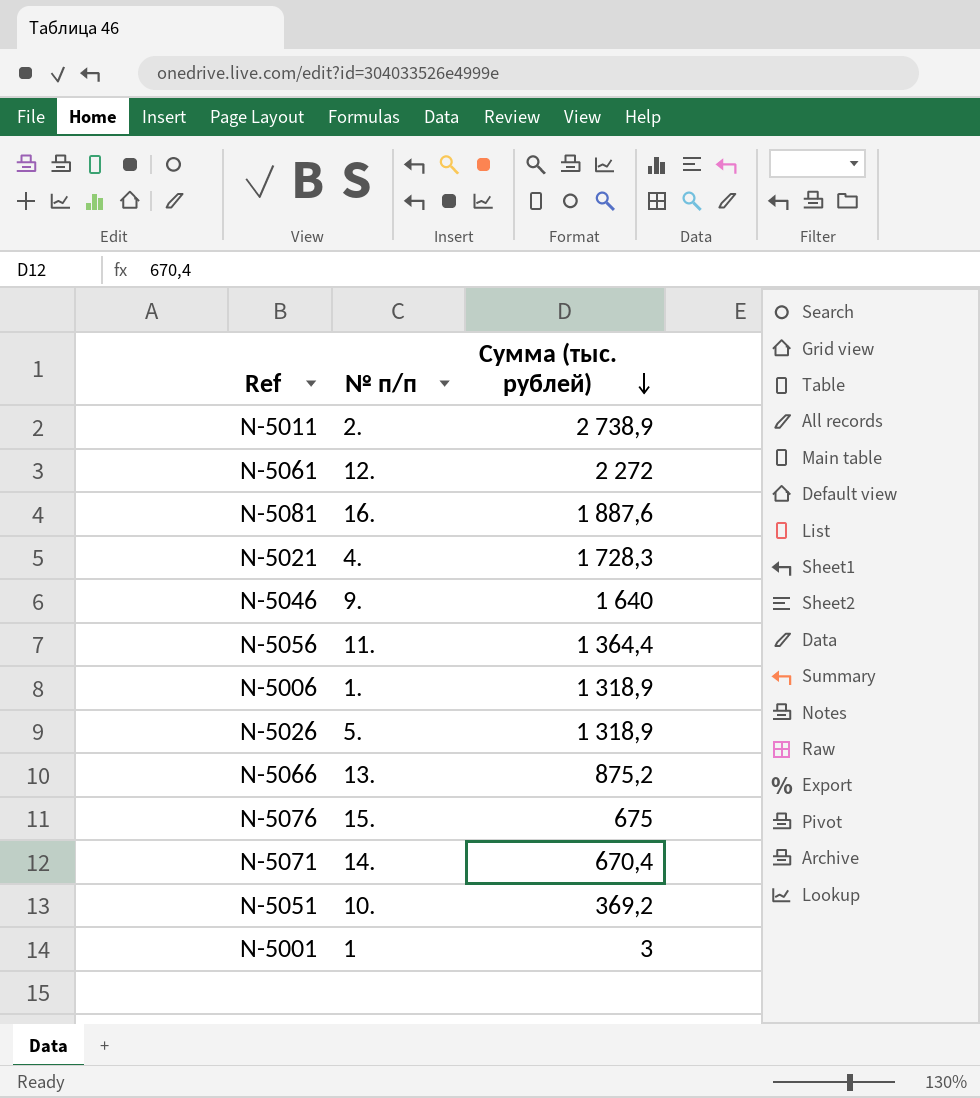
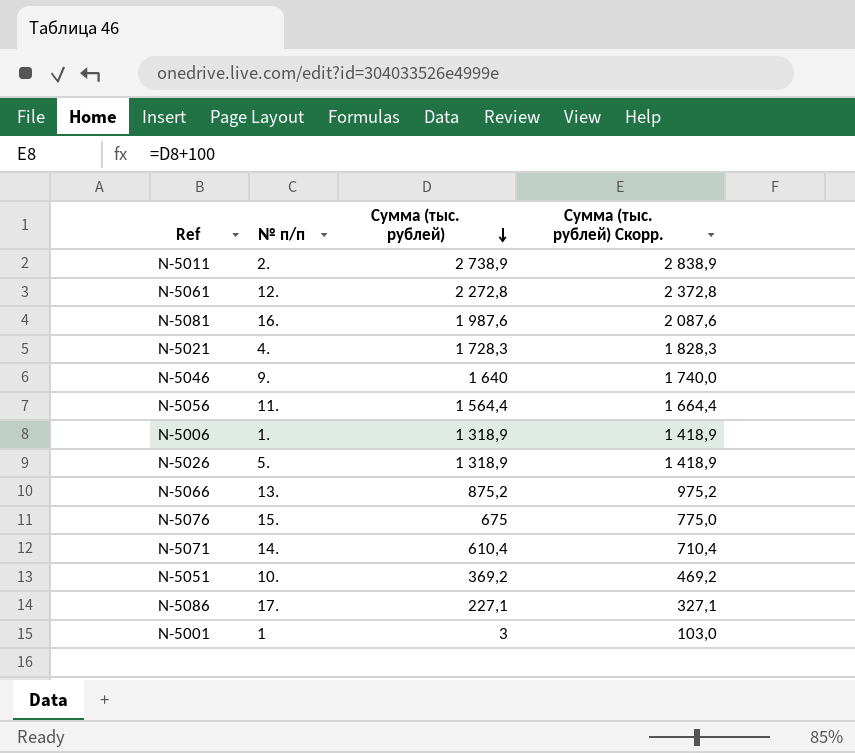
column Сумма (тыс. рублей) Скорр. | formula: none -> [Сумма (тыс. рублей)] + 100
N-5061 | Сумма (тыс. рублей): 2 272 -> 2 272,8
N-5081 | Сумма (тыс. рублей): 1 887,6 -> 1 987,6
N-5056 | Сумма (тыс. рублей): 1 364,4 -> 1 564,4
N-5071 | Сумма (тыс. рублей): 670,4 -> 610,4
row N-5086: none -> 17. | 227,1 | 327,1

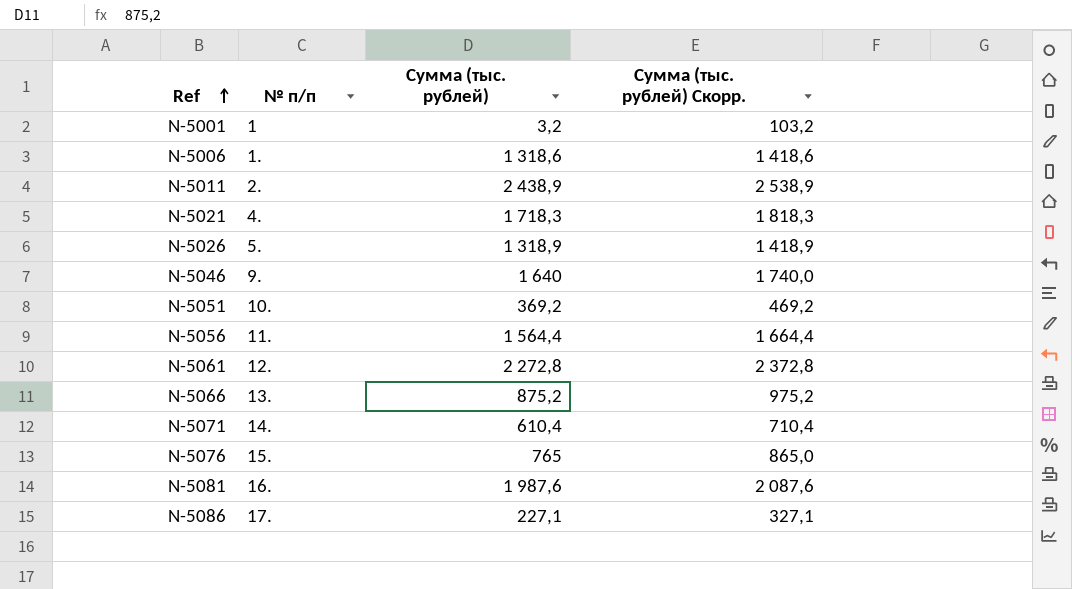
row order: Сумма (тыс. рублей) descending -> Ref ascending
N-5001 | Сумма (тыс. рублей): 3 -> 3,2
N-5001 | Сумма (тыс. рублей) Скорр.: 103,0 -> 103,2
N-5006 | Сумма (тыс. рублей): 1 318,9 -> 1 318,6
N-5006 | Сумма (тыс. рублей) Скорр.: 1 418,9 -> 1 418,6
N-5011 | Сумма (тыс. рублей): 2 738,9 -> 2 438,9
N-5011 | Сумма (тыс. рублей) Скорр.: 2 838,9 -> 2 538,9
N-5021 | Сумма (тыс. рублей): 1 728,3 -> 1 718,3
N-5021 | Сумма (тыс. рублей) Скорр.: 1 828,3 -> 1 818,3
N-5076 | Сумма (тыс. рублей): 675 -> 765
N-5076 | Сумма (тыс. рублей) Скорр.: 775,0 -> 865,0

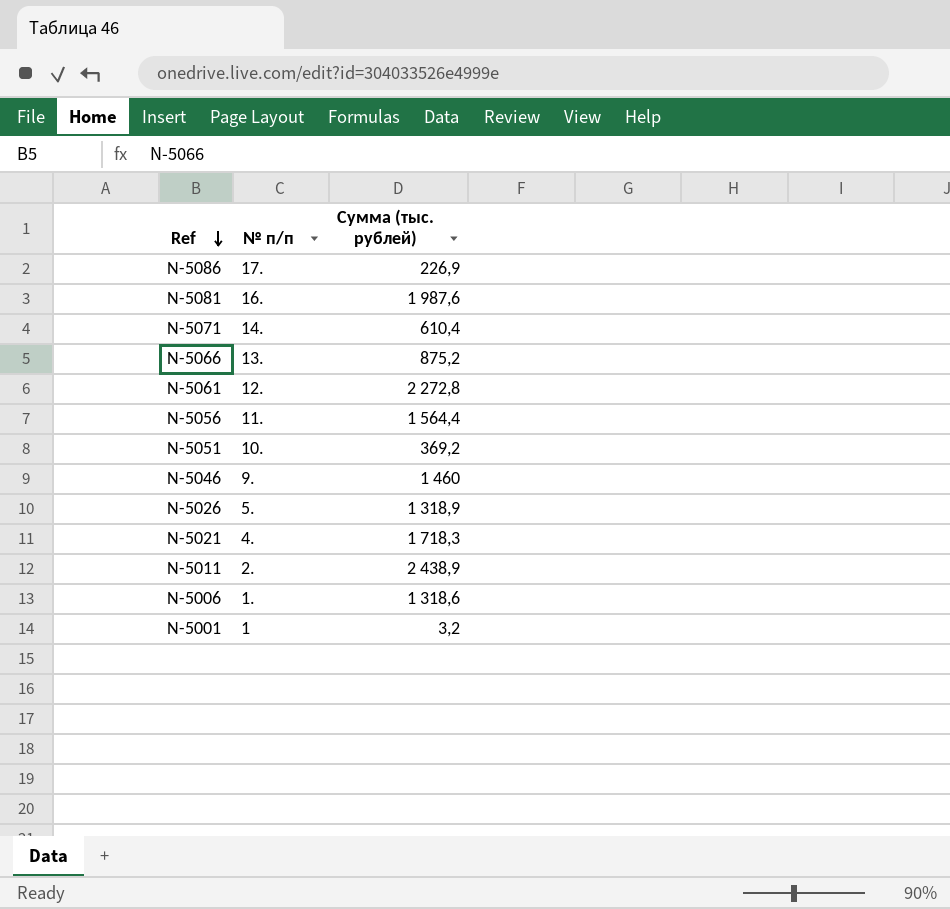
row order: Ref ascending -> Ref descending
column Сумма (тыс. рублей) Скорр. | formula: [Сумма (тыс. рублей)] + 100 -> none
row N-5076: 15. | 765 | 865,0 -> none
N-5086 | Сумма (тыс. рублей): 227,1 -> 226,9
N-5046 | Сумма (тыс. рублей): 1 640 -> 1 460

